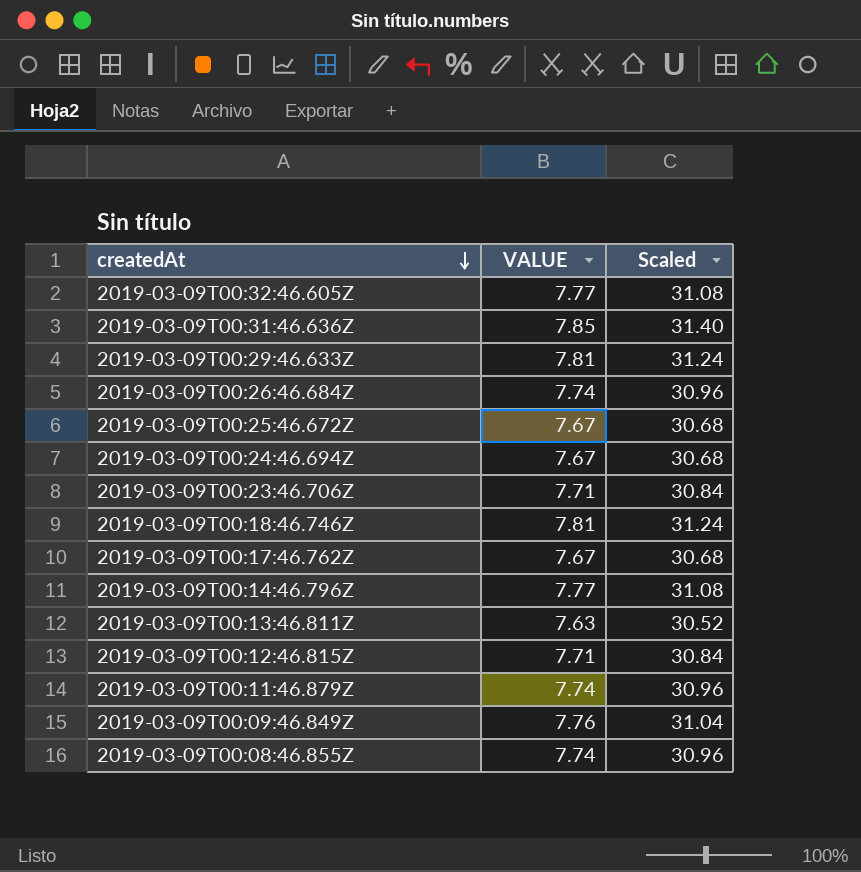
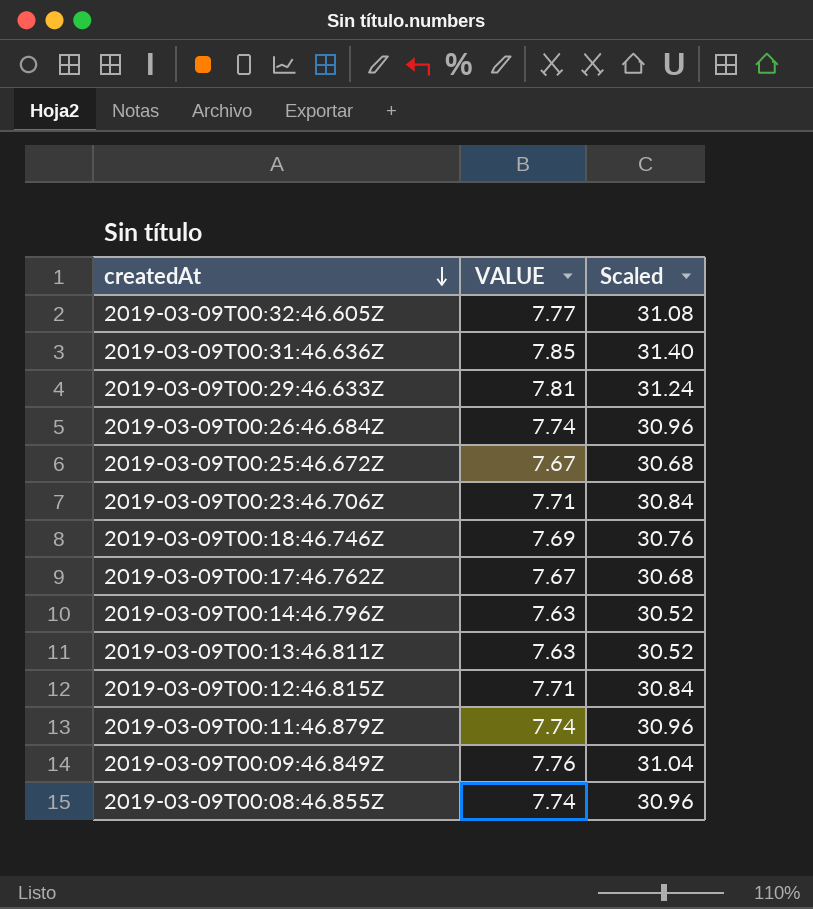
row 2019-03-09T00:24:46.694Z: 7.67 | 30.68 -> none
2019-03-09T00:18:46.746Z | VALUE: 7.81 -> 7.69
2019-03-09T00:18:46.746Z | Scaled: 31.24 -> 30.76
2019-03-09T00:14:46.796Z | VALUE: 7.77 -> 7.63
2019-03-09T00:14:46.796Z | Scaled: 31.08 -> 30.52

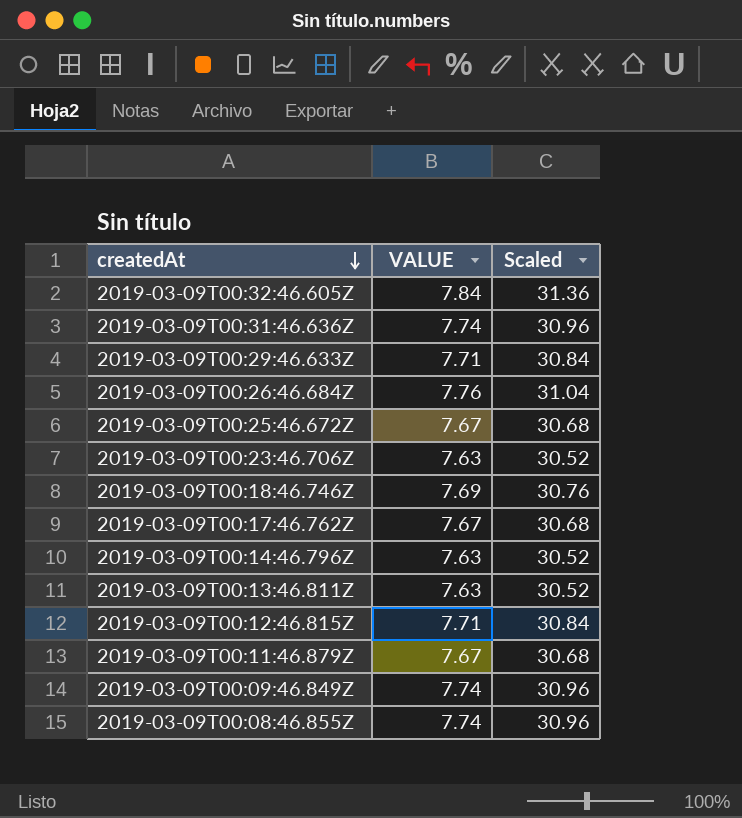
2019-03-09T00:32:46.605Z | VALUE: 7.77 -> 7.84
2019-03-09T00:32:46.605Z | Scaled: 31.08 -> 31.36
2019-03-09T00:31:46.636Z | VALUE: 7.85 -> 7.74
2019-03-09T00:31:46.636Z | Scaled: 31.40 -> 30.96
2019-03-09T00:29:46.633Z | VALUE: 7.81 -> 7.71
2019-03-09T00:29:46.633Z | Scaled: 31.24 -> 30.84
2019-03-09T00:26:46.684Z | VALUE: 7.74 -> 7.76
2019-03-09T00:26:46.684Z | Scaled: 30.96 -> 31.04
2019-03-09T00:23:46.706Z | VALUE: 7.71 -> 7.63
2019-03-09T00:23:46.706Z | Scaled: 30.84 -> 30.52
2019-03-09T00:11:46.879Z | VALUE: 7.74 -> 7.67
2019-03-09T00:11:46.879Z | Scaled: 30.96 -> 30.68
2019-03-09T00:09:46.849Z | VALUE: 7.76 -> 7.74
2019-03-09T00:09:46.849Z | Scaled: 31.04 -> 30.96

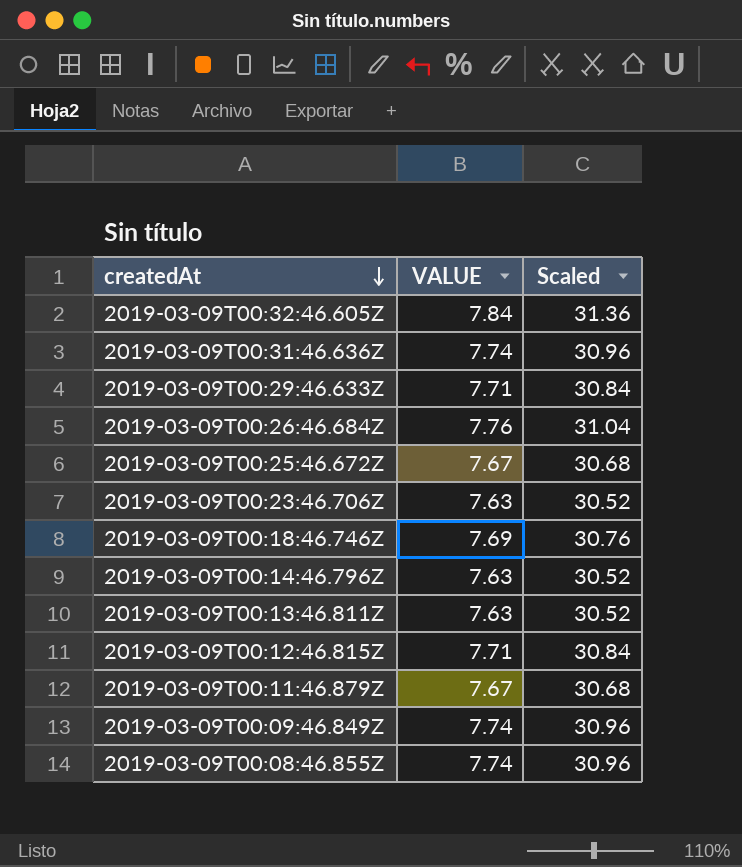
row 2019-03-09T00:17:46.762Z: 7.67 | 30.68 -> none

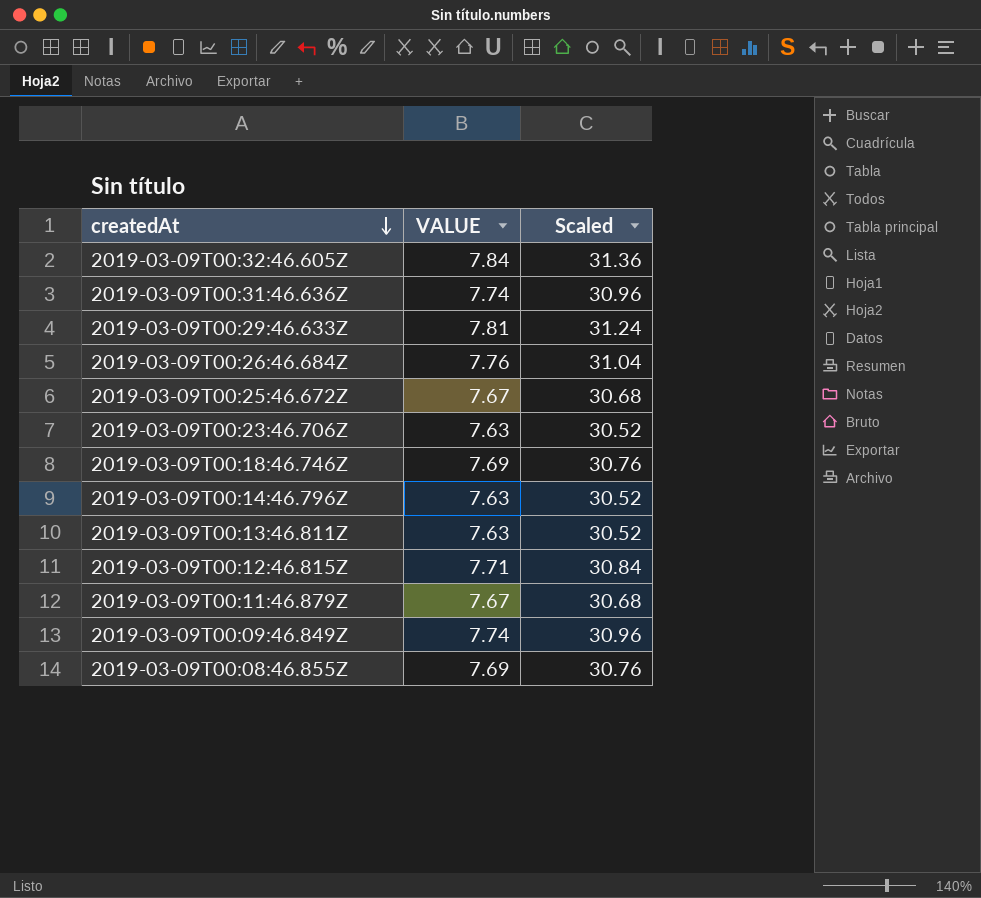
2019-03-09T00:29:46.633Z | VALUE: 7.71 -> 7.81
2019-03-09T00:29:46.633Z | Scaled: 30.84 -> 31.24
2019-03-09T00:08:46.855Z | VALUE: 7.74 -> 7.69
2019-03-09T00:08:46.855Z | Scaled: 30.96 -> 30.76

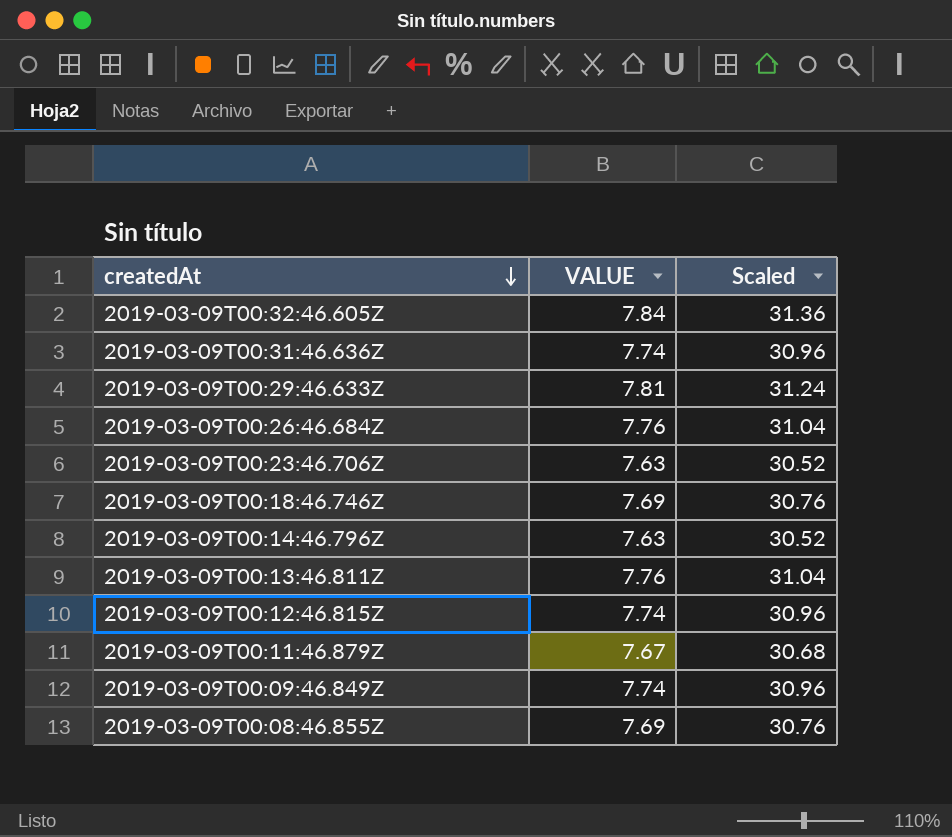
row 2019-03-09T00:25:46.672Z: 7.67 | 30.68 -> none
2019-03-09T00:13:46.811Z | VALUE: 7.63 -> 7.76
2019-03-09T00:13:46.811Z | Scaled: 30.52 -> 31.04
2019-03-09T00:12:46.815Z | VALUE: 7.71 -> 7.74
2019-03-09T00:12:46.815Z | Scaled: 30.84 -> 30.96

